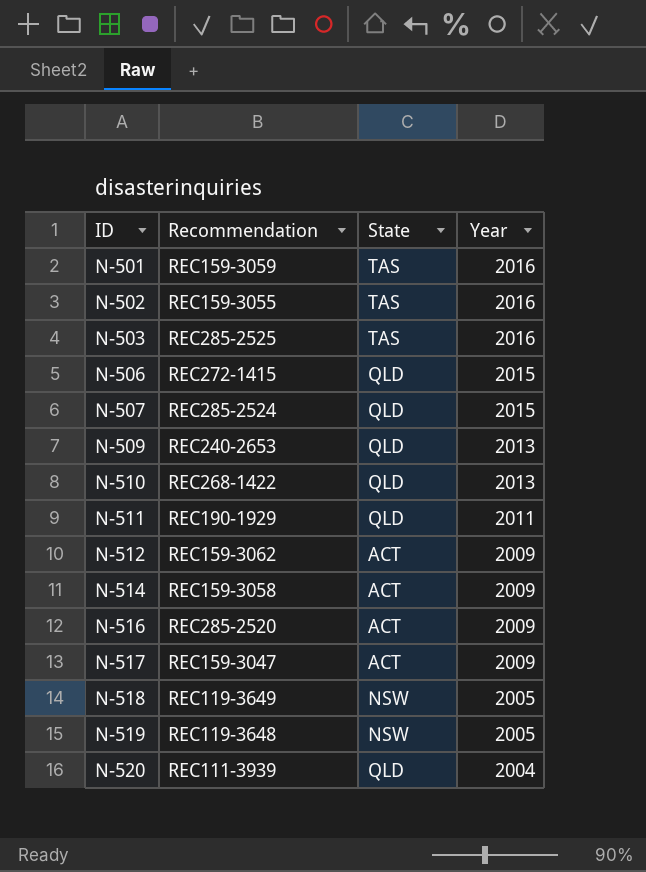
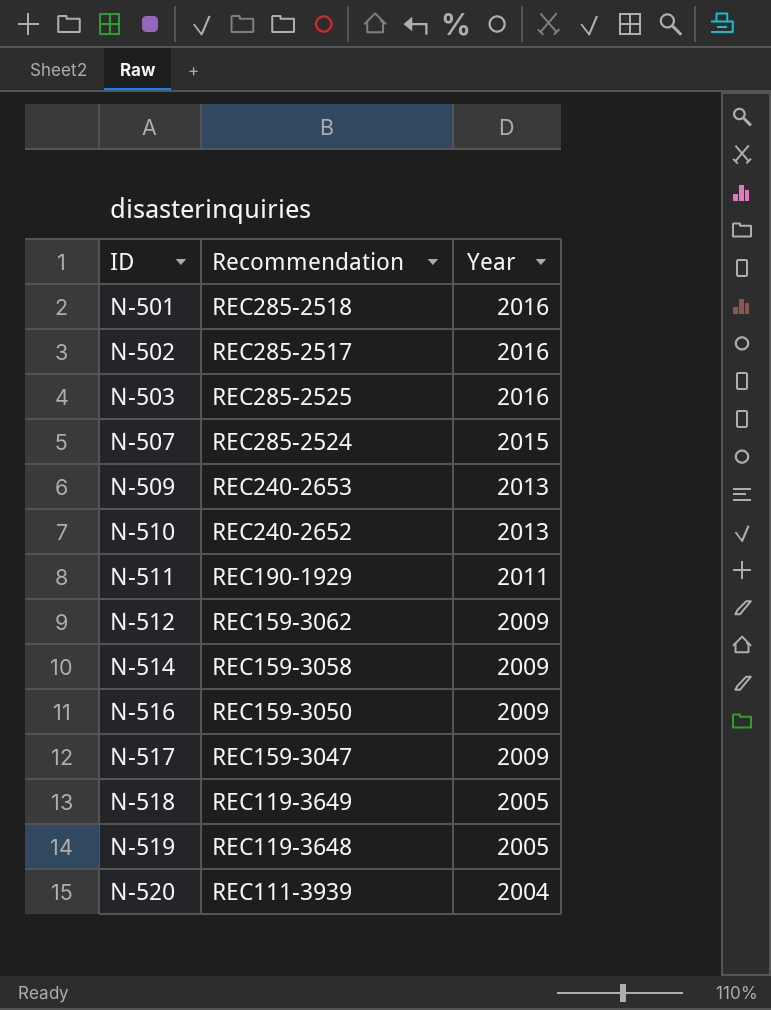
column State | position: 3 -> none
row N-506: REC272-1415 | QLD | 2015 -> none
N-501 | Recommendation: REC159-3059 -> REC285-2518
N-502 | Recommendation: REC159-3055 -> REC285-2517
N-510 | Recommendation: REC268-1422 -> REC240-2652
N-516 | Recommendation: REC285-2520 -> REC159-3050

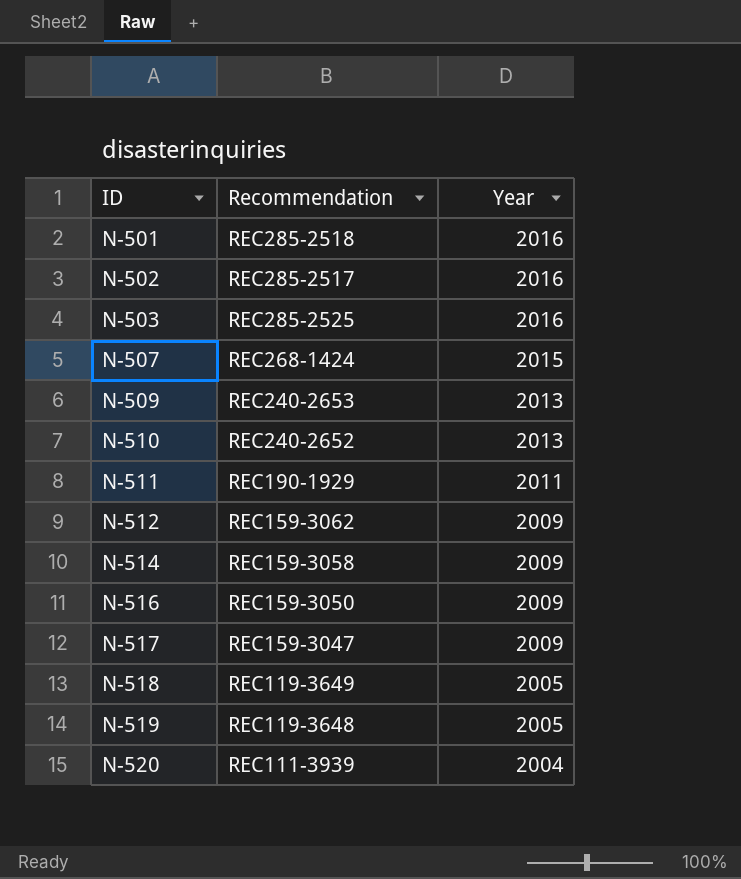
N-507 | Recommendation: REC285-2524 -> REC268-1424

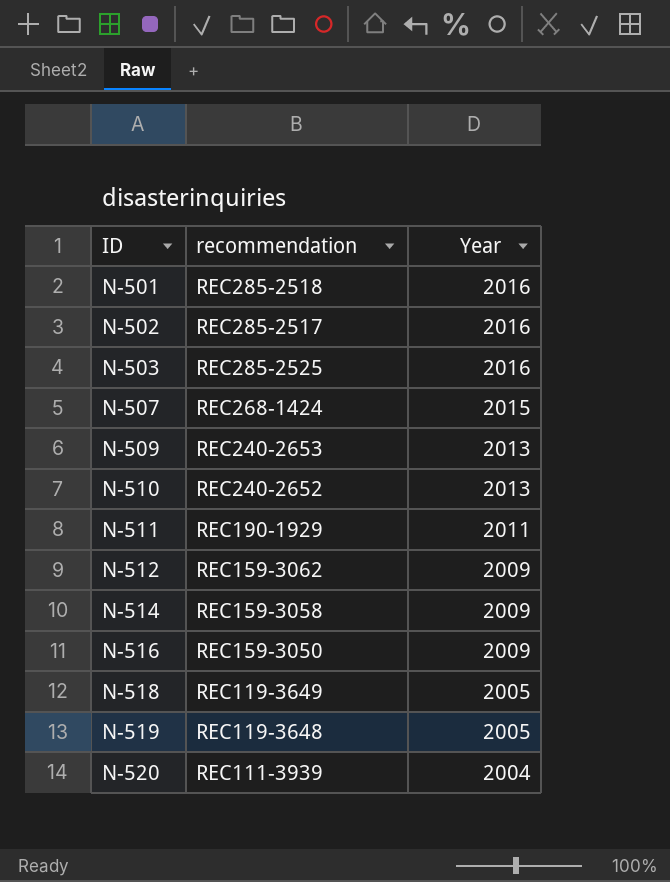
column name: Recommendation -> recommendation
row N-517: REC159-3047 | 2009 -> none

